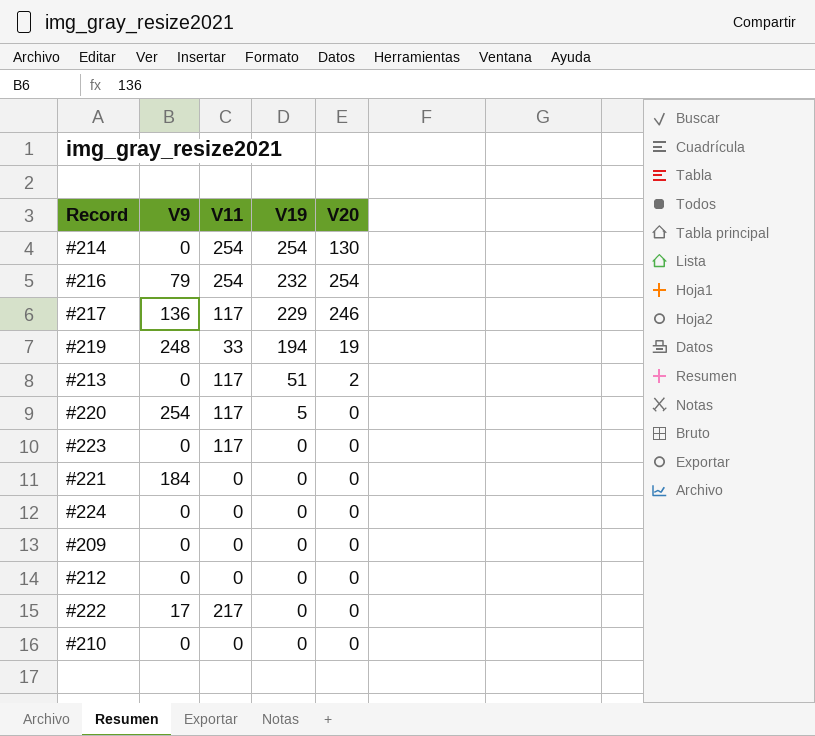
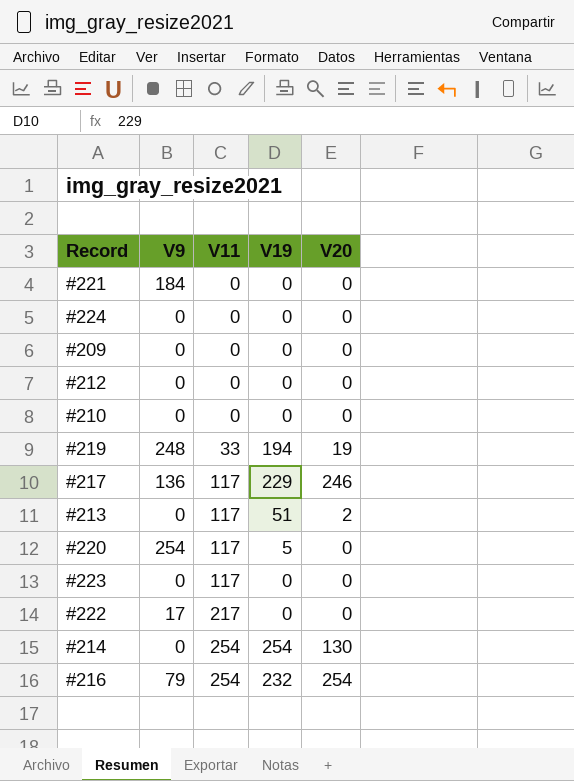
row order: V19 descending -> V11 ascending

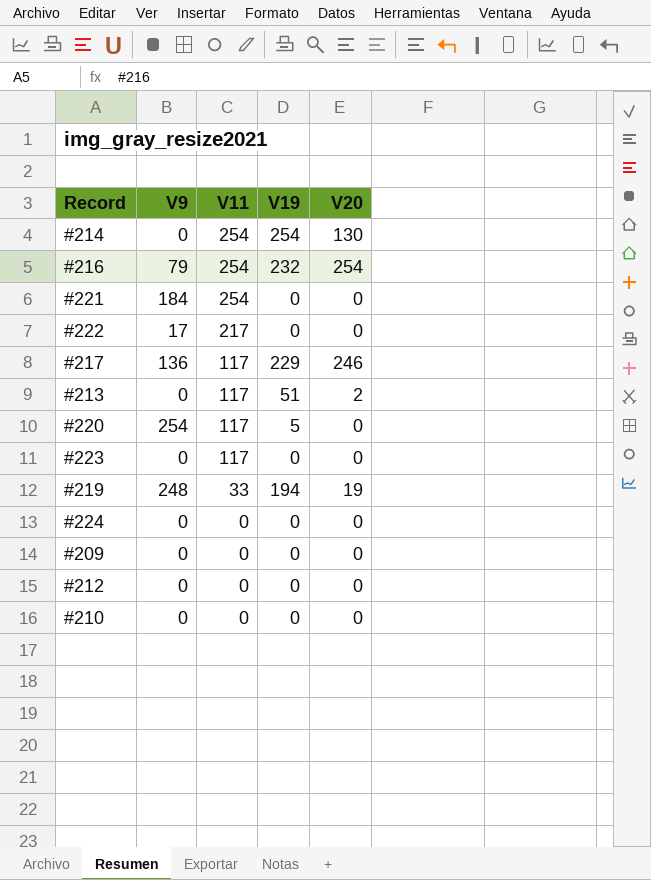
row order: V11 ascending -> V11 descending
#221 | V11: 0 -> 254

